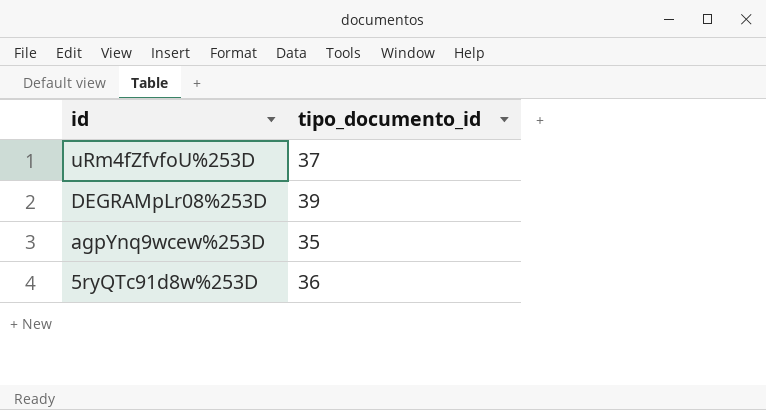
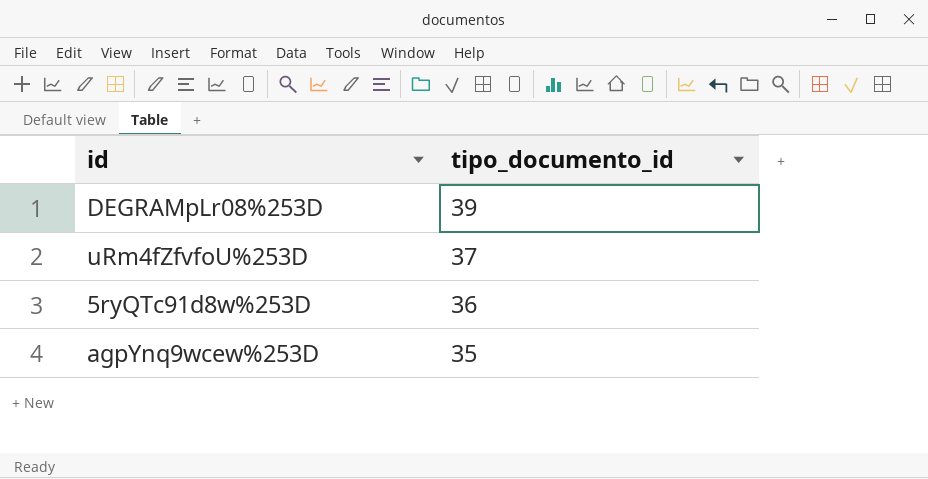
row order: id descending -> tipo_documento_id descending

